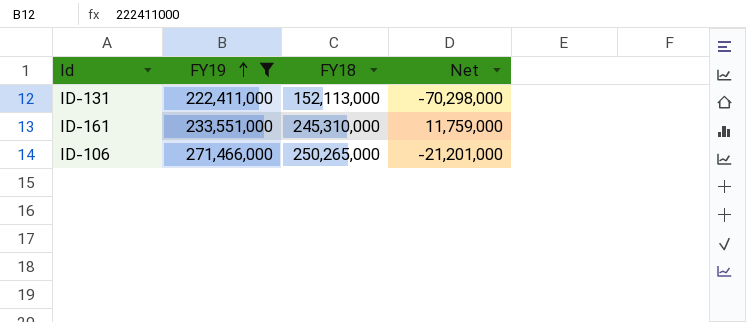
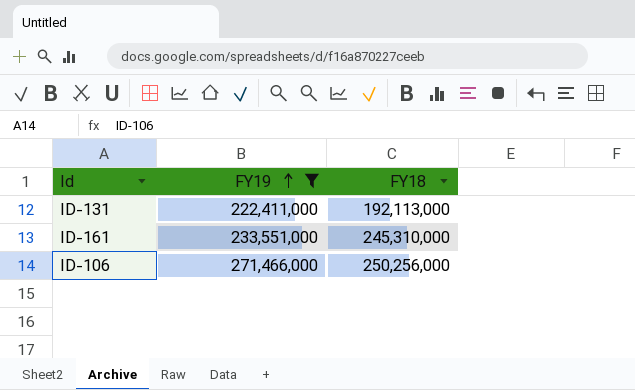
column Net | formula: [FY18] - [FY19] -> none
ID-131 | FY18: 152,113,000 -> 192,113,000
ID-106 | FY18: 250,265,000 -> 250,256,000

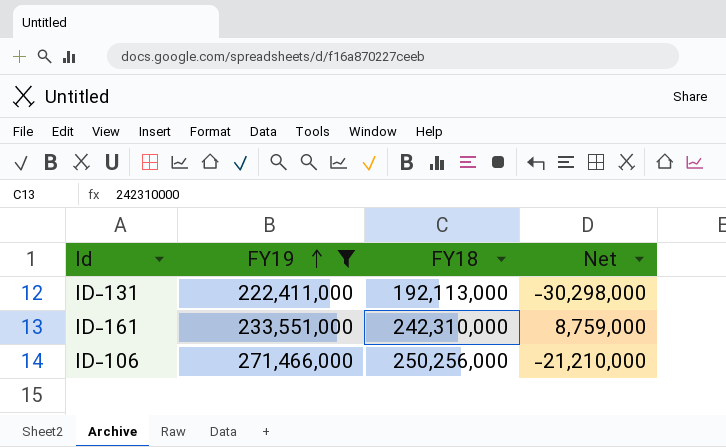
column Net | formula: none -> [FY18] - [FY19]
ID-161 | FY18: 245,310,000 -> 242,310,000

